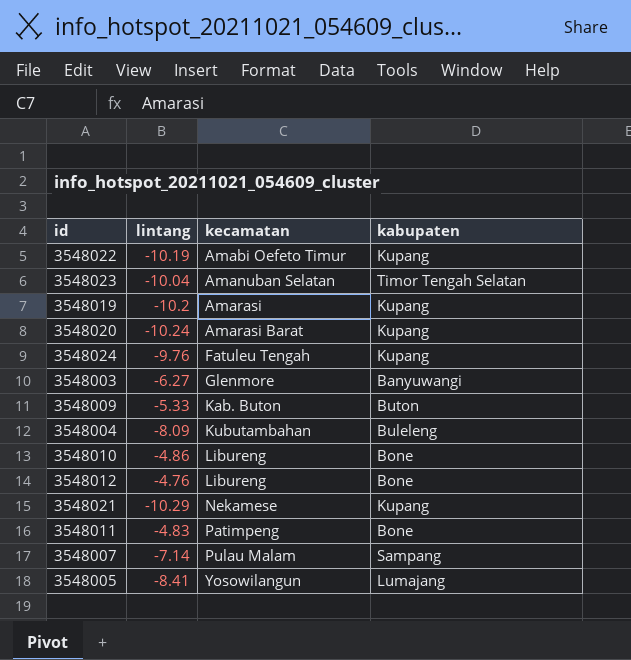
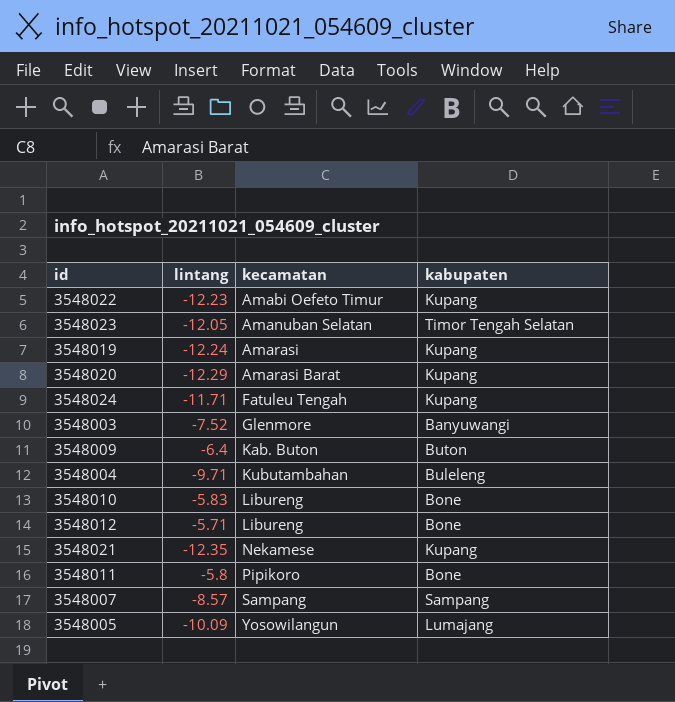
3548022 | lintang: -10.19 -> -12.23
3548023 | lintang: -10.04 -> -12.05
3548019 | lintang: -10.2 -> -12.24
3548020 | lintang: -10.24 -> -12.29
3548024 | lintang: -9.76 -> -11.71
3548003 | lintang: -6.27 -> -7.52
3548009 | lintang: -5.33 -> -6.4
3548004 | lintang: -8.09 -> -9.71
3548010 | lintang: -4.86 -> -5.83
3548012 | lintang: -4.76 -> -5.71
3548021 | lintang: -10.29 -> -12.35
3548011 | lintang: -4.83 -> -5.8
3548011 | kecamatan: Patimpeng -> Pipikoro
3548007 | lintang: -7.14 -> -8.57
3548007 | kecamatan: Pulau Malam -> Sampang
3548005 | lintang: -8.41 -> -10.09

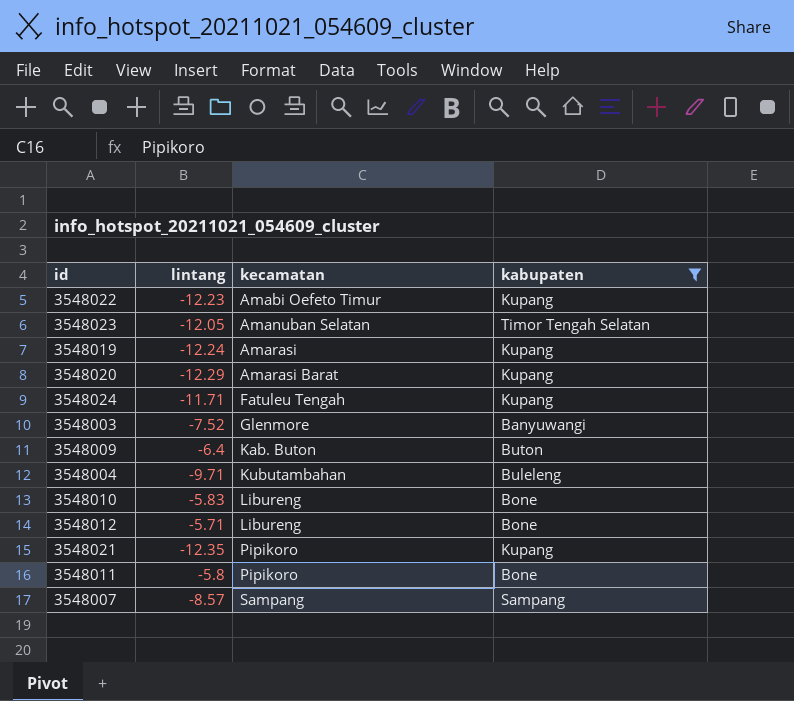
filter: none -> kabupaten != Lumajang
3548021 | kecamatan: Nekamese -> Pipikoro

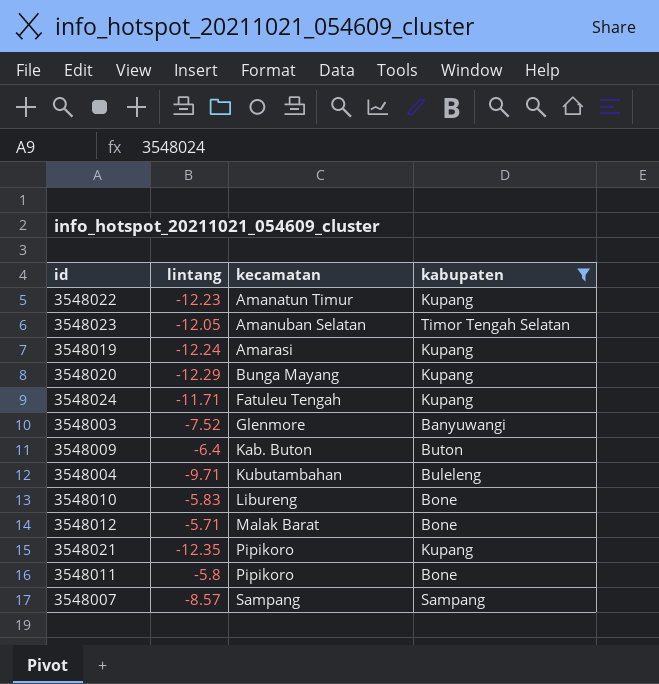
3548022 | kecamatan: Amabi Oefeto Timur -> Amanatun Timur
3548020 | kecamatan: Amarasi Barat -> Bunga Mayang
3548012 | kecamatan: Libureng -> Malak Barat

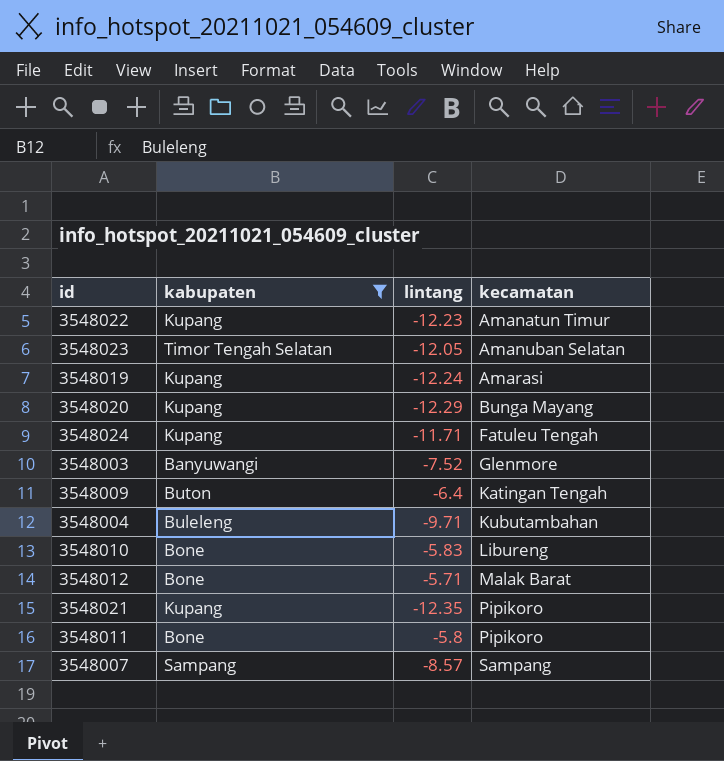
column kabupaten | position: 4 -> 2
3548009 | kecamatan: Kab. Buton -> Katingan Tengah

